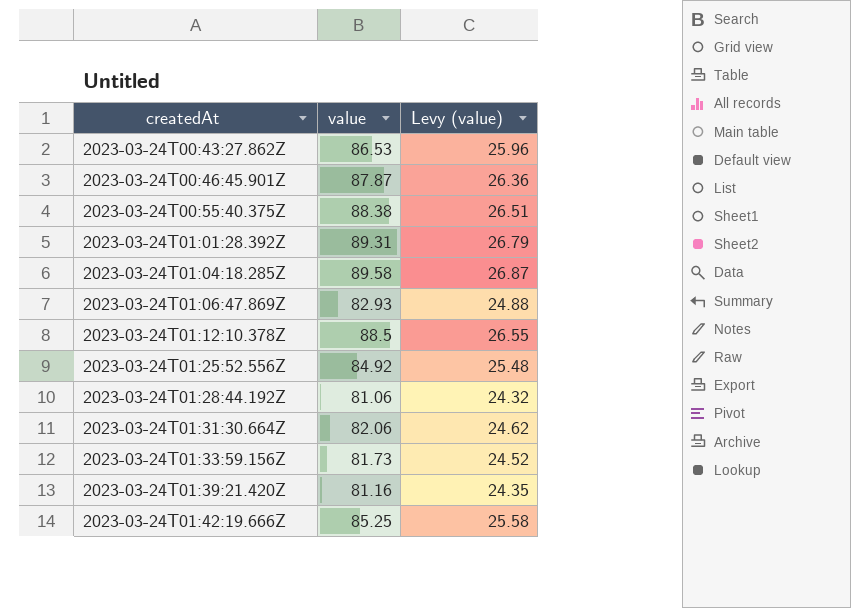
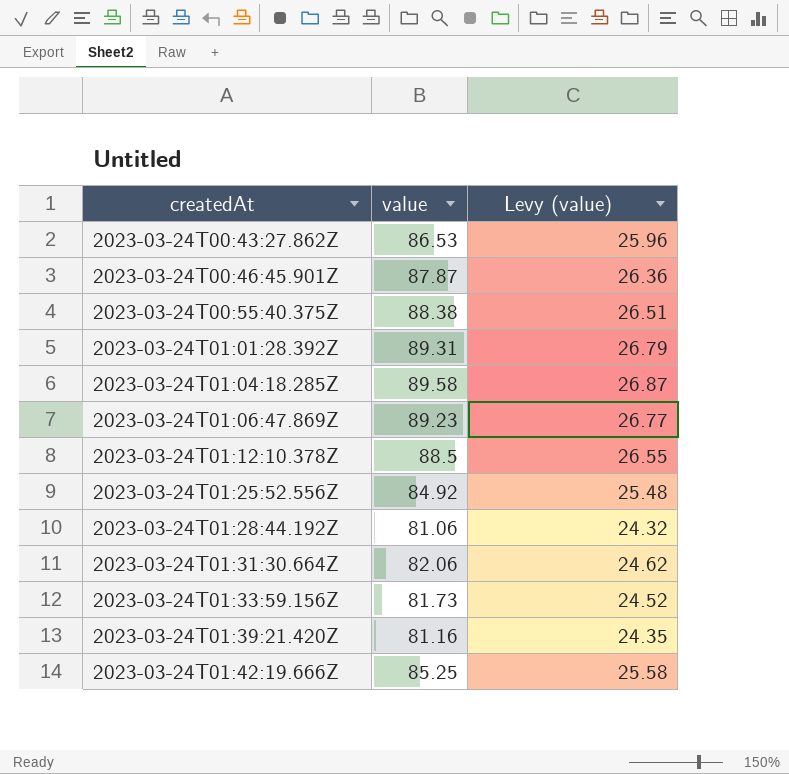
2023-03-24T01:06:47.869Z | value: 82.93 -> 89.23
2023-03-24T01:06:47.869Z | Levy (value): 24.88 -> 26.77

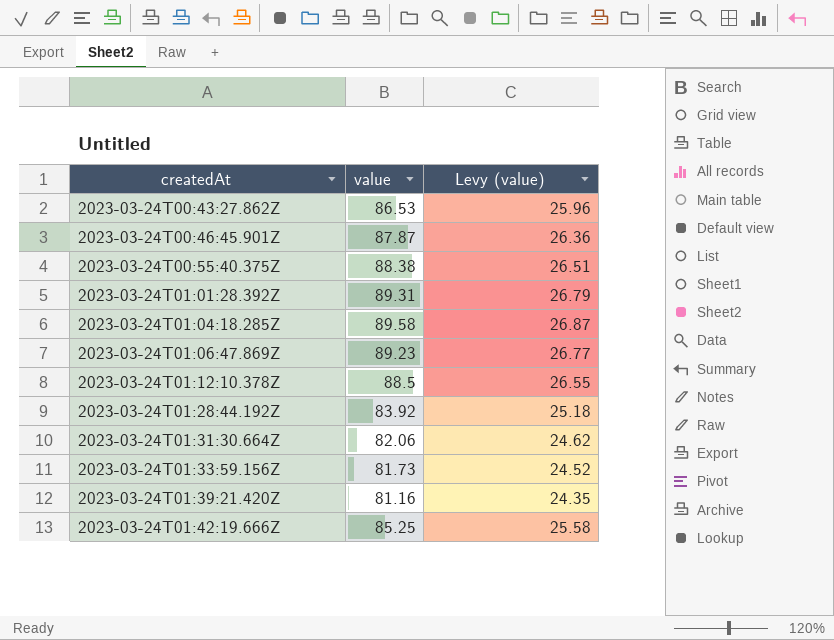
row 2023-03-24T01:25:52.556Z: 84.92 | 25.48 -> none
2023-03-24T01:28:44.192Z | value: 81.06 -> 83.92
2023-03-24T01:28:44.192Z | Levy (value): 24.32 -> 25.18

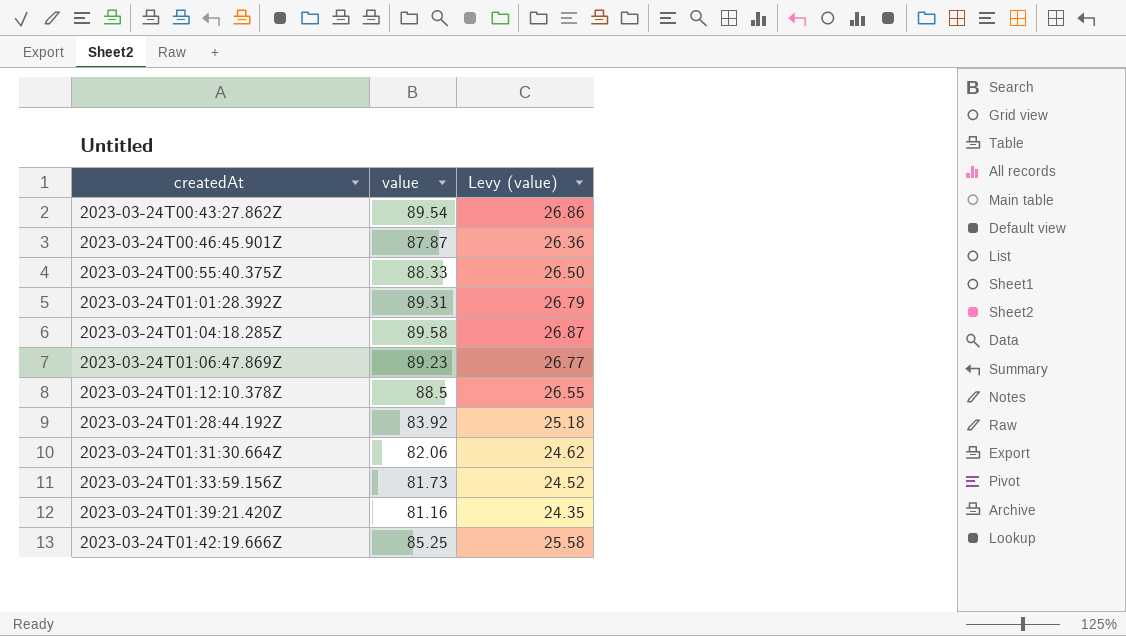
2023-03-24T00:43:27.862Z | value: 86.53 -> 89.54
2023-03-24T00:43:27.862Z | Levy (value): 25.96 -> 26.86
2023-03-24T00:55:40.375Z | value: 88.38 -> 88.33
2023-03-24T00:55:40.375Z | Levy (value): 26.51 -> 26.50

